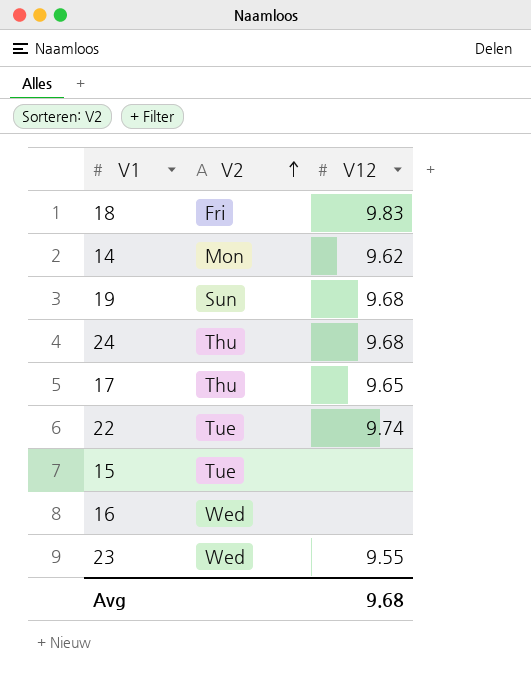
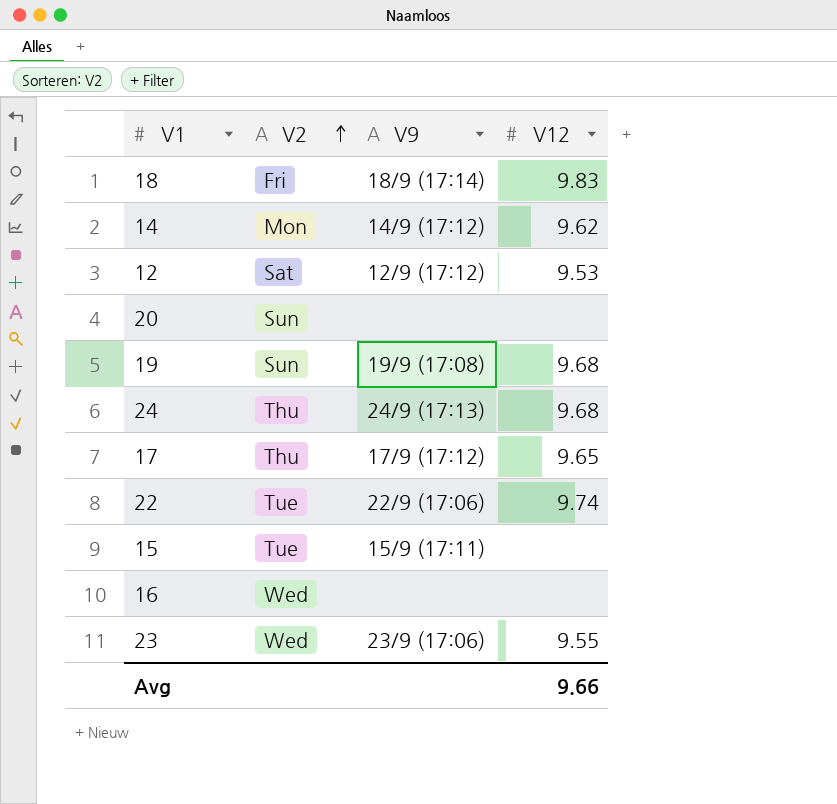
column V9 | position: none -> 3
row 12: none -> Sat | 12/9 (17:12) | 9.53
row 20: none -> Sun | none | none
Avg | V12: 9.68 -> 9.66

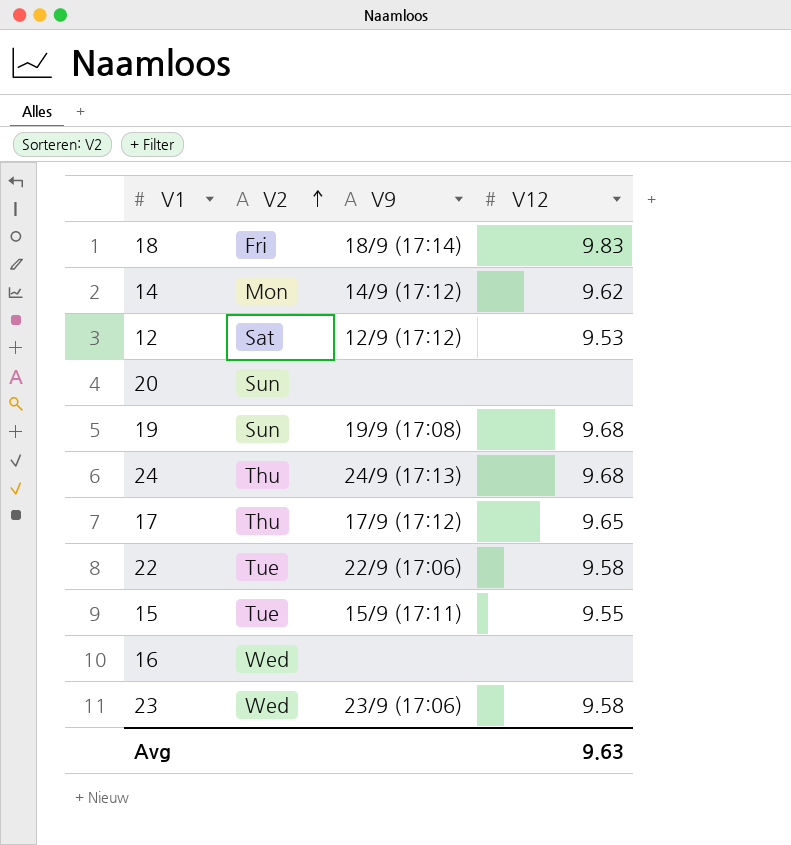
22 | V12: 9.74 -> 9.58
15 | V12: none -> 9.55
23 | V12: 9.55 -> 9.58
Avg | V12: 9.66 -> 9.63

